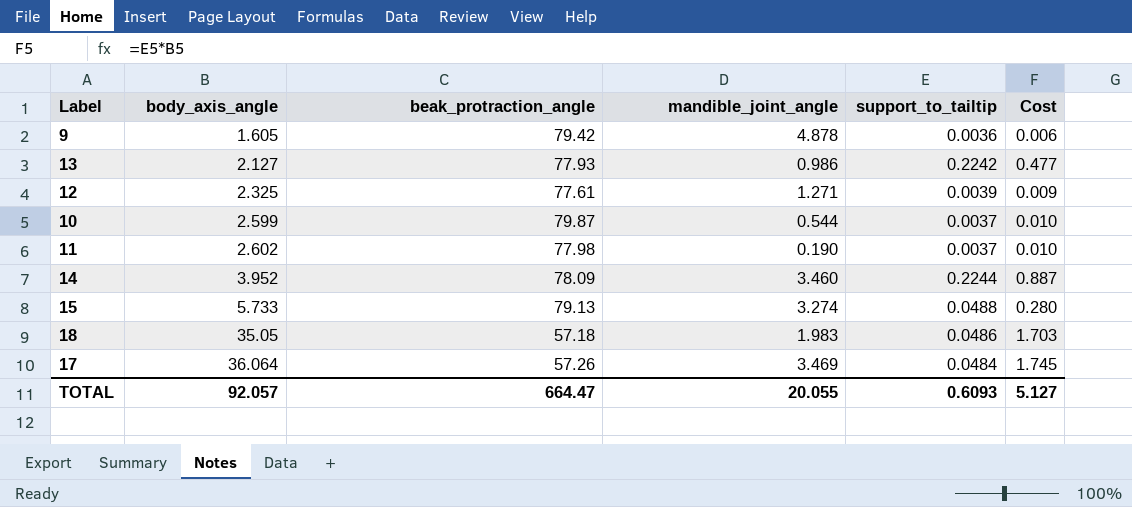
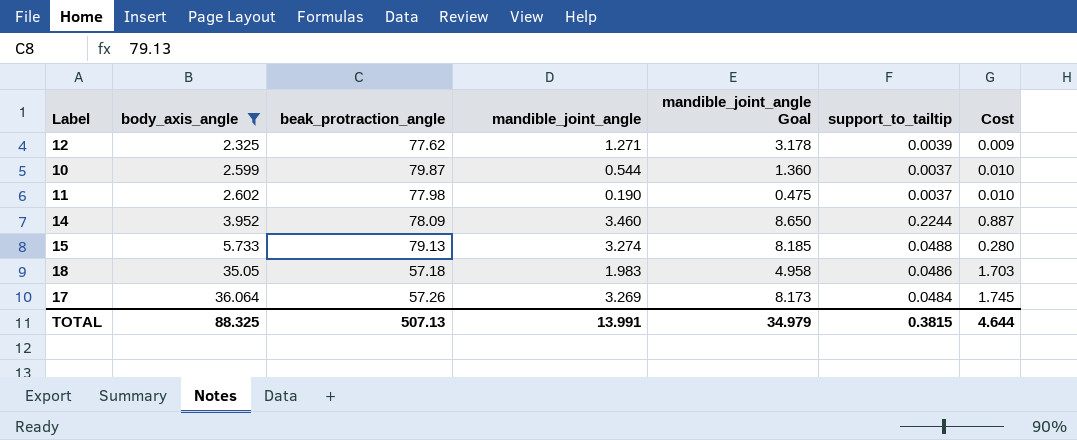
filter: none -> body_axis_angle >= 2.325
column mandible_joint_angle Goal | formula: none -> [mandible_joint_angle] * 2.5
12 | beak_protraction_angle: 77.61 -> 77.62
17 | mandible_joint_angle: 3.469 -> 3.269
TOTAL | body_axis_angle: 92.057 -> 88.325
TOTAL | beak_protraction_angle: 664.47 -> 507.13
TOTAL | mandible_joint_angle: 20.055 -> 13.991
TOTAL | support_to_tailtip: 0.6093 -> 0.3815
TOTAL | Cost: 5.127 -> 4.644

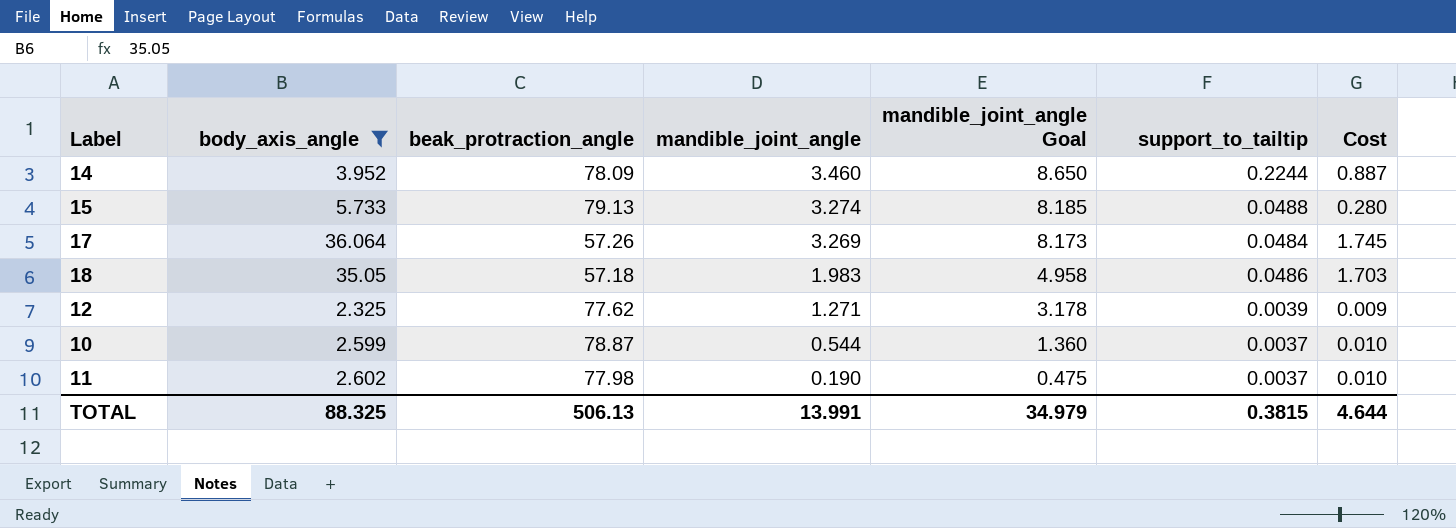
row order: body_axis_angle ascending -> mandible_joint_angle descending
10 | beak_protraction_angle: 79.87 -> 78.87
TOTAL | beak_protraction_angle: 507.13 -> 506.13

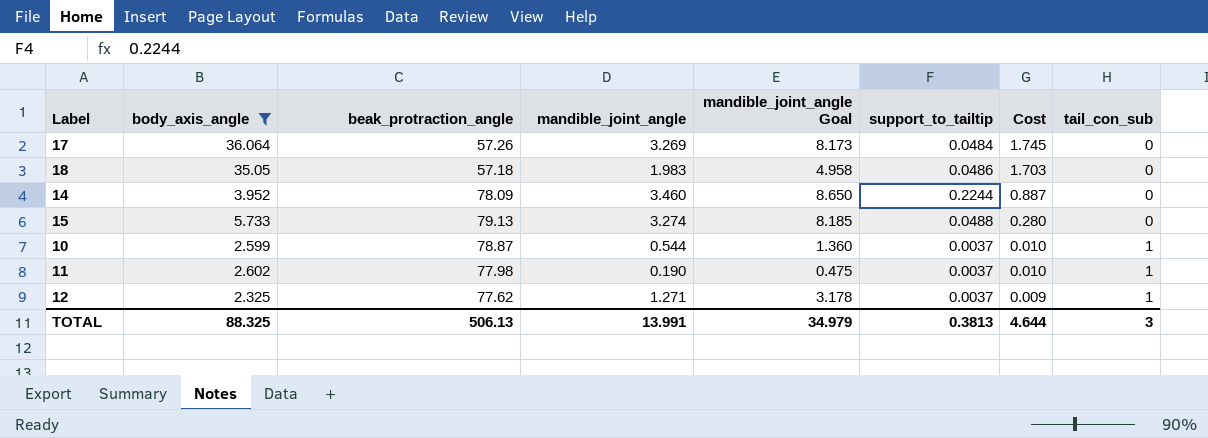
row order: mandible_joint_angle descending -> Cost descending
column tail_con_sub | position: none -> 8
12 | support_to_tailtip: 0.0039 -> 0.0037
TOTAL | support_to_tailtip: 0.3815 -> 0.3813

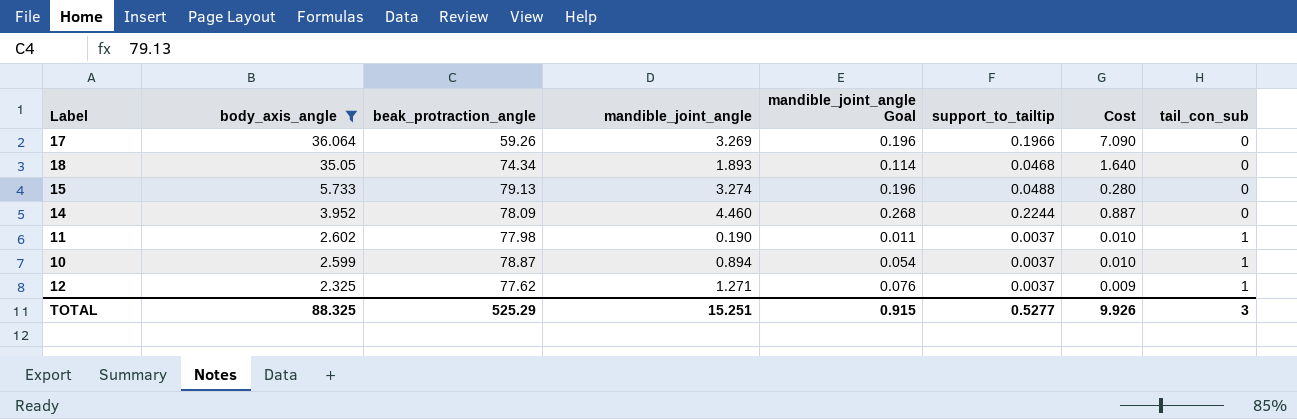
row order: Cost descending -> body_axis_angle descending
column mandible_joint_angle Goal | formula: [mandible_joint_angle] * 2.5 -> [mandible_joint_angle] * 0.06
17 | beak_protraction_angle: 57.26 -> 59.26
17 | support_to_tailtip: 0.0484 -> 0.1966
17 | Cost: 1.745 -> 7.090
18 | beak_protraction_angle: 57.18 -> 74.34
18 | mandible_joint_angle: 1.983 -> 1.893
18 | support_to_tailtip: 0.0486 -> 0.0468
18 | Cost: 1.703 -> 1.640
14 | mandible_joint_angle: 3.460 -> 4.460
10 | mandible_joint_angle: 0.544 -> 0.894
TOTAL | beak_protraction_angle: 506.13 -> 525.29
TOTAL | mandible_joint_angle: 13.991 -> 15.251
TOTAL | mandible_joint_angle Goal: 34.979 -> 0.915
TOTAL | support_to_tailtip: 0.3813 -> 0.5277
TOTAL | Cost: 4.644 -> 9.926

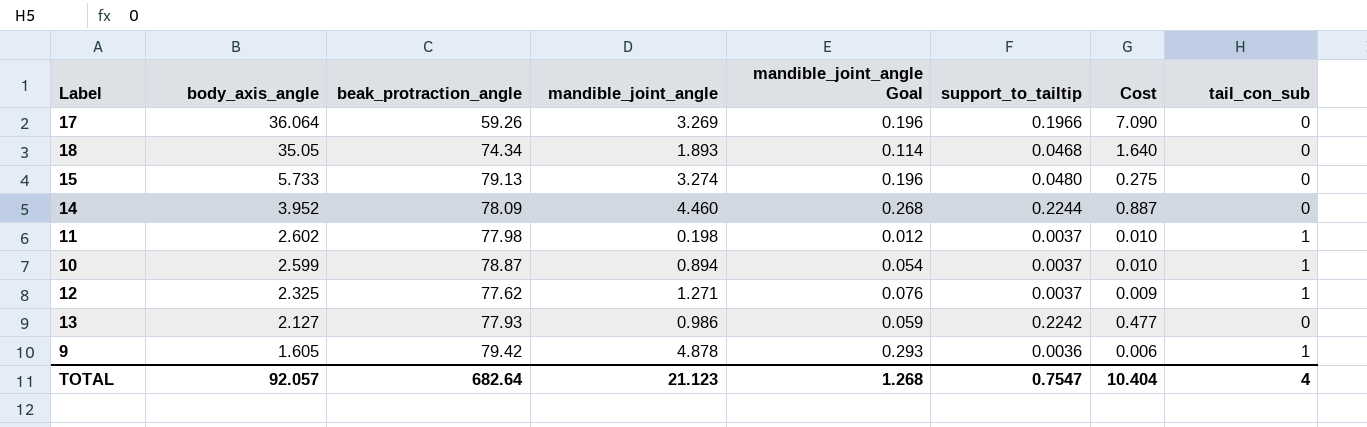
filter: body_axis_angle >= 2.325 -> none
15 | support_to_tailtip: 0.0488 -> 0.0480
15 | Cost: 0.280 -> 0.275
11 | mandible_joint_angle: 0.190 -> 0.198
11 | mandible_joint_angle Goal: 0.011 -> 0.012
TOTAL | body_axis_angle: 88.325 -> 92.057
TOTAL | beak_protraction_angle: 525.29 -> 682.64
TOTAL | mandible_joint_angle: 15.251 -> 21.123
TOTAL | mandible_joint_angle Goal: 0.915 -> 1.268
TOTAL | support_to_tailtip: 0.5277 -> 0.7547
TOTAL | Cost: 9.926 -> 10.404
TOTAL | tail_con_sub: 3 -> 4

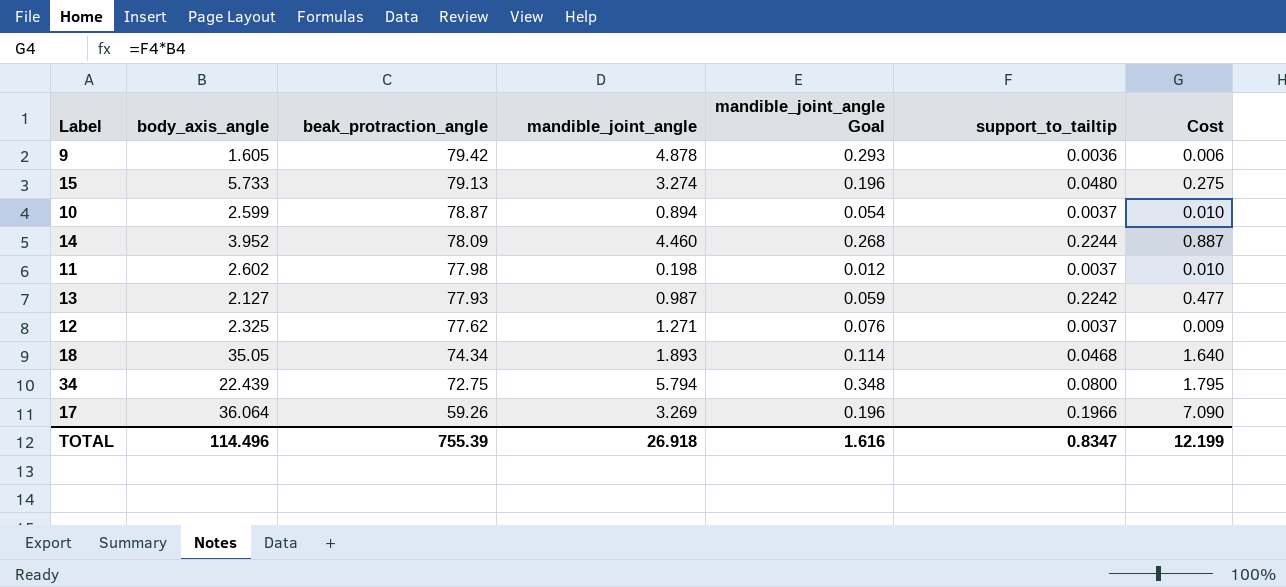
row order: body_axis_angle descending -> beak_protraction_angle descending
column tail_con_sub | position: 8 -> none
13 | mandible_joint_angle: 0.986 -> 0.987
row 34: none -> 22.439 | 72.75 | 5.794 | 0.348 | 0.0800 | 1.795
TOTAL | body_axis_angle: 92.057 -> 114.496
TOTAL | beak_protraction_angle: 682.64 -> 755.39
TOTAL | mandible_joint_angle: 21.123 -> 26.918
TOTAL | mandible_joint_angle Goal: 1.268 -> 1.616
TOTAL | support_to_tailtip: 0.7547 -> 0.8347
TOTAL | Cost: 10.404 -> 12.199

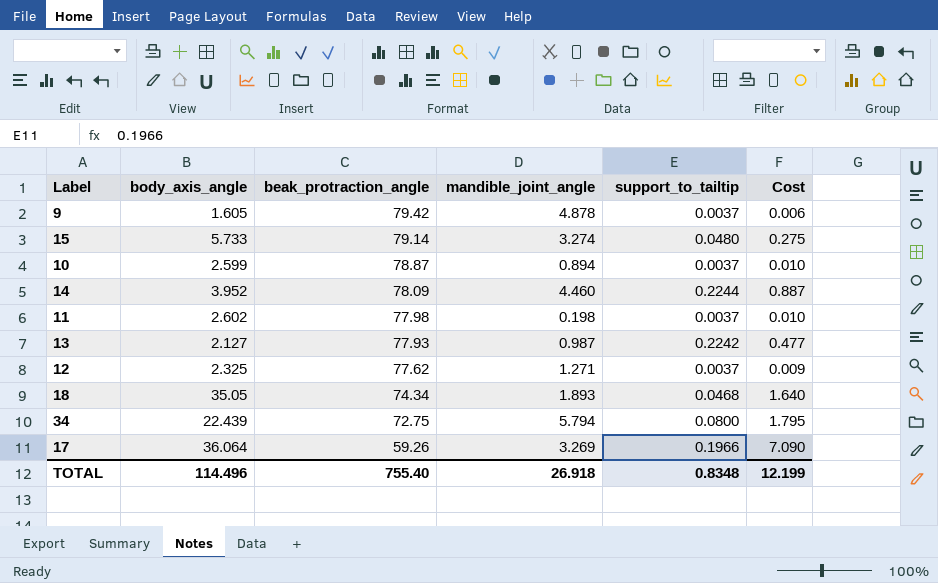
column mandible_joint_angle Goal | formula: [mandible_joint_angle] * 0.06 -> none
9 | support_to_tailtip: 0.0036 -> 0.0037
15 | beak_protraction_angle: 79.13 -> 79.14
TOTAL | beak_protraction_angle: 755.39 -> 755.40
TOTAL | support_to_tailtip: 0.8347 -> 0.8348

